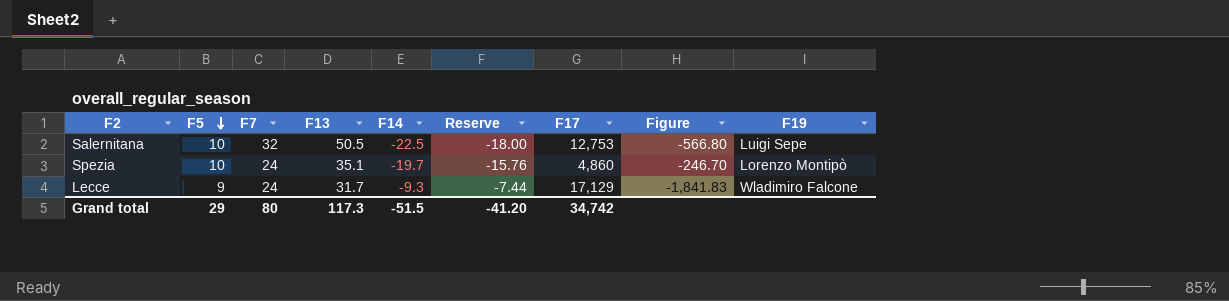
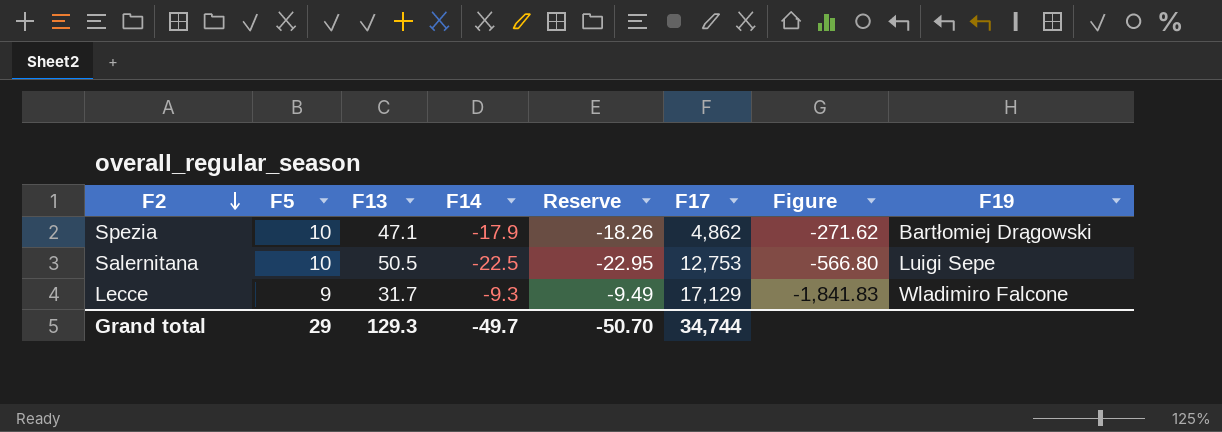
row order: F5 descending -> F2 descending
column F7 | position: 3 -> none
column Reserve | formula: [F14] * 0.8 -> [F14] * 1.02
Spezia | F13: 35.1 -> 47.1
Spezia | F14: -19.7 -> -17.9
Spezia | F17: 4,860 -> 4,862
Spezia | Figure: -246.70 -> -271.62
Spezia | F19: Lorenzo Montipò -> Bartłomiej Drągowski
Grand total | F13: 117.3 -> 129.3
Grand total | F14: -51.5 -> -49.7
Grand total | Reserve: -41.20 -> -50.70
Grand total | F17: 34,742 -> 34,744

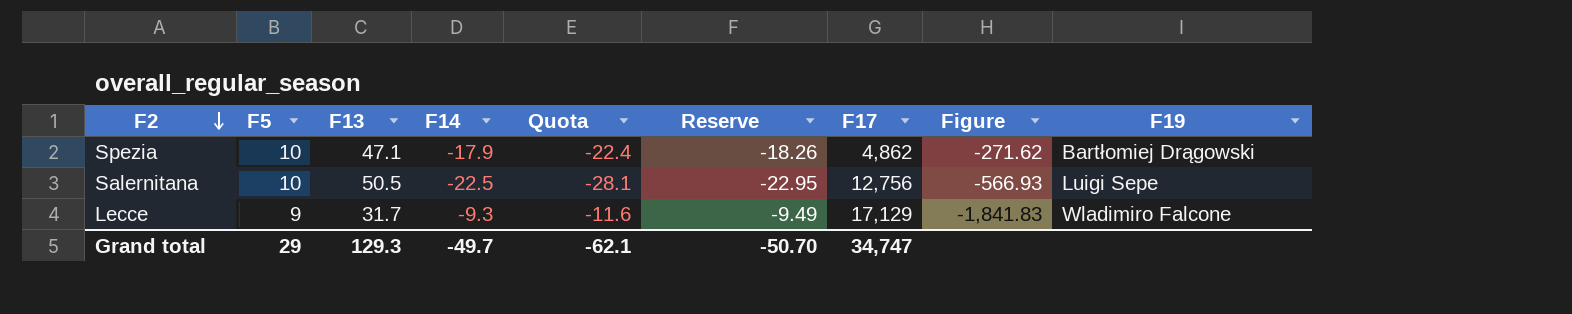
column Quota | formula: none -> [F14] * 1.25
Salernitana | F17: 12,753 -> 12,756
Salernitana | Figure: -566.80 -> -566.93
Grand total | F17: 34,744 -> 34,747

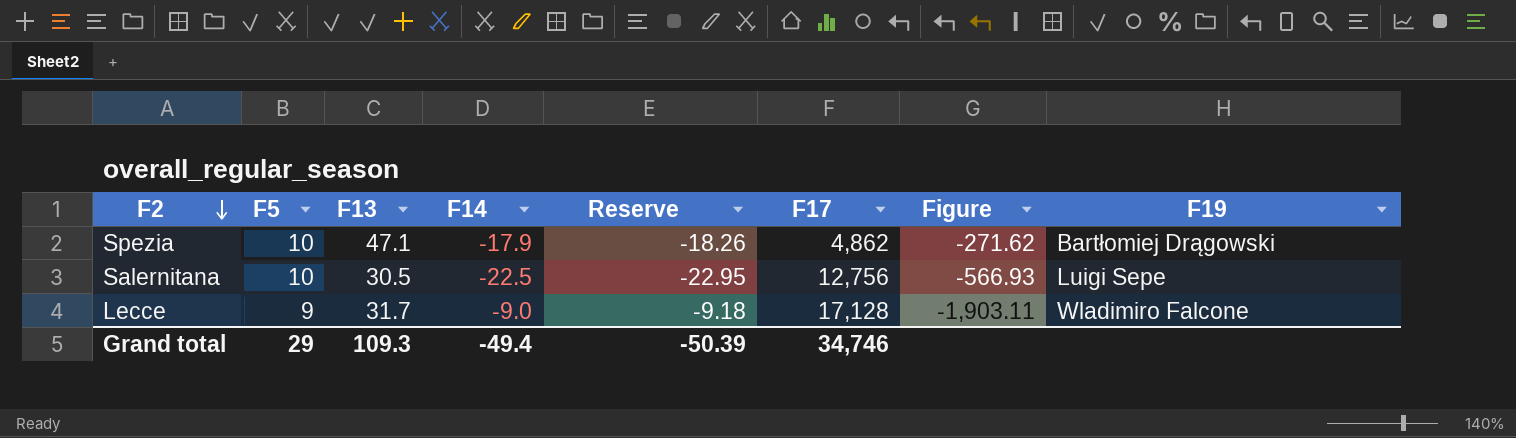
column Quota | formula: [F14] * 1.25 -> none
Salernitana | F13: 50.5 -> 30.5
Lecce | F14: -9.3 -> -9.0
Lecce | Reserve: -9.49 -> -9.18
Lecce | F17: 17,129 -> 17,128
Lecce | Figure: -1,841.83 -> -1,903.11
Grand total | F13: 129.3 -> 109.3
Grand total | F14: -49.7 -> -49.4
Grand total | Reserve: -50.70 -> -50.39
Grand total | F17: 34,747 -> 34,746

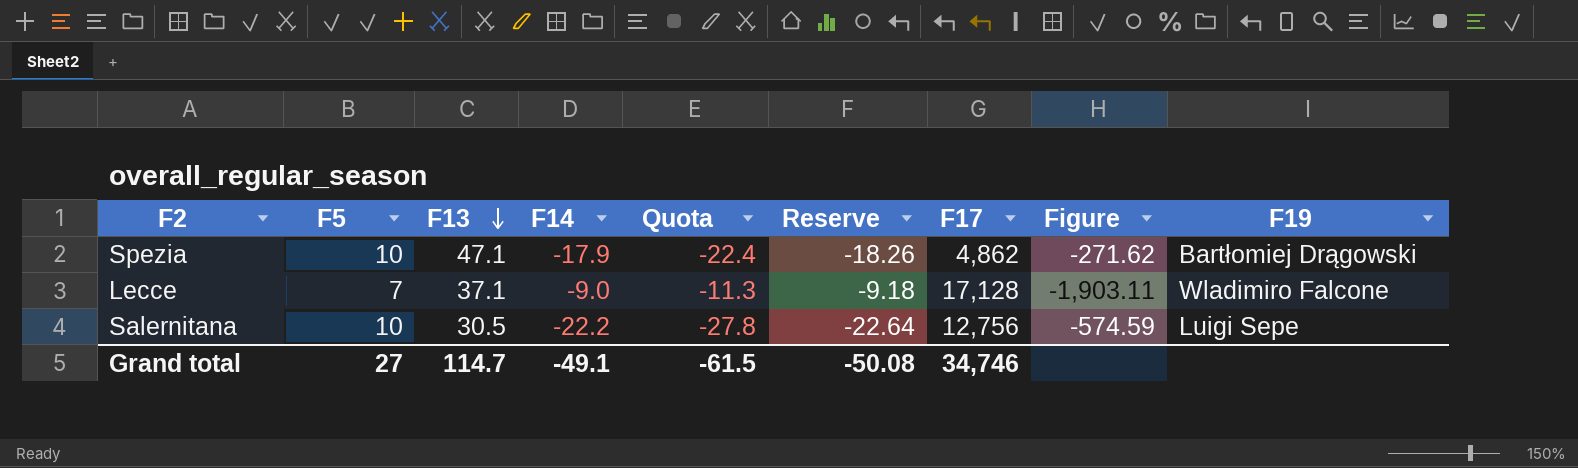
row order: F2 descending -> F13 descending
column Quota | formula: none -> [F14] * 1.25
Lecce | F5: 9 -> 7
Lecce | F13: 31.7 -> 37.1
Salernitana | F14: -22.5 -> -22.2
Salernitana | Reserve: -22.95 -> -22.64
Salernitana | Figure: -566.93 -> -574.59
Grand total | F5: 29 -> 27
Grand total | F13: 109.3 -> 114.7
Grand total | F14: -49.4 -> -49.1
Grand total | Reserve: -50.39 -> -50.08

